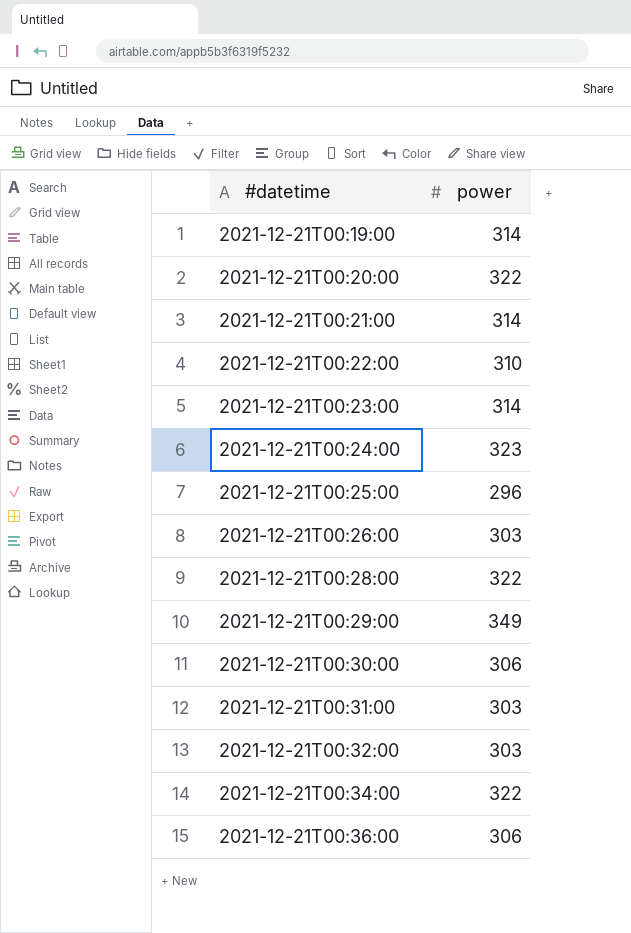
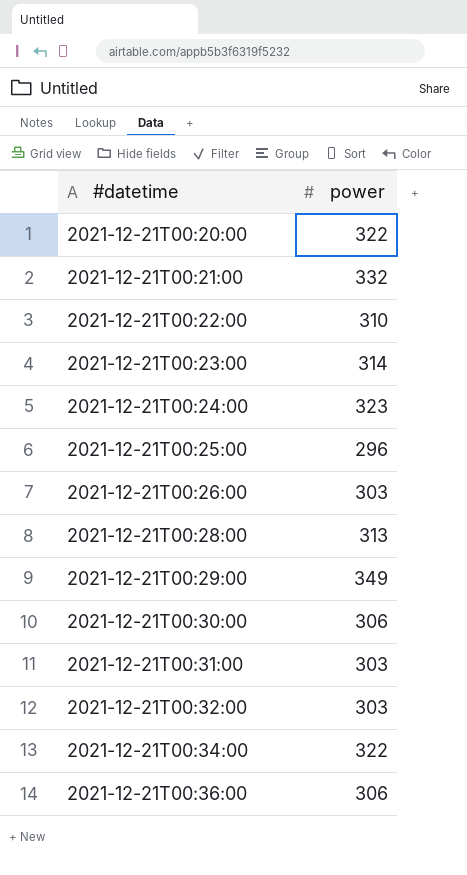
row 2021-12-21T00:19:00: 314 -> none
2021-12-21T00:21:00 | power: 314 -> 332
2021-12-21T00:28:00 | power: 322 -> 313

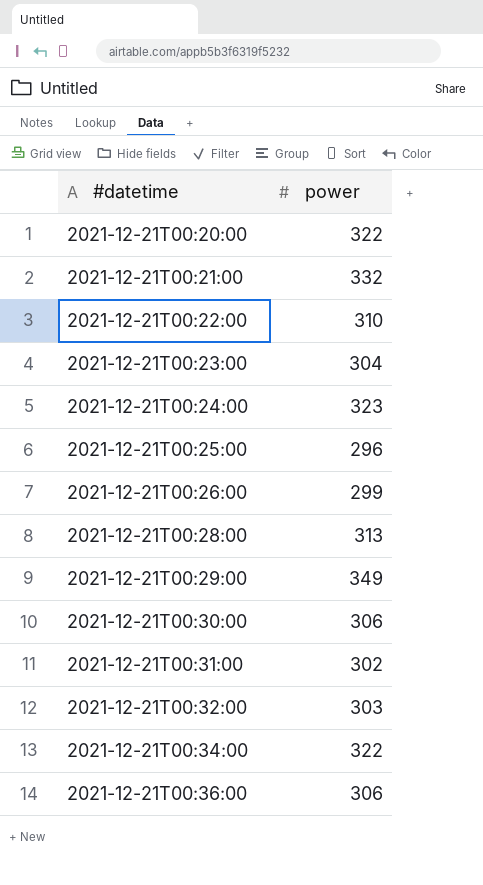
2021-12-21T00:23:00 | power: 314 -> 304
2021-12-21T00:26:00 | power: 303 -> 299
2021-12-21T00:31:00 | power: 303 -> 302

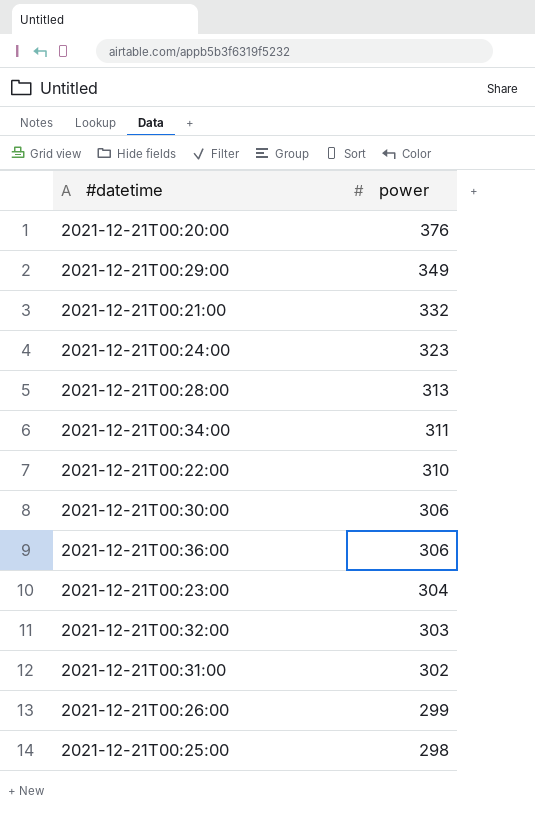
row order: #datetime ascending -> power descending
2021-12-21T00:20:00 | power: 322 -> 376
2021-12-21T00:34:00 | power: 322 -> 311
2021-12-21T00:25:00 | power: 296 -> 298

